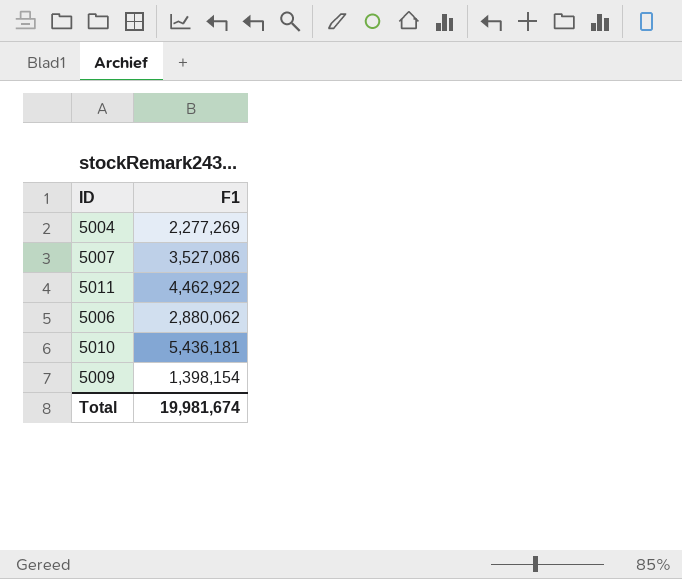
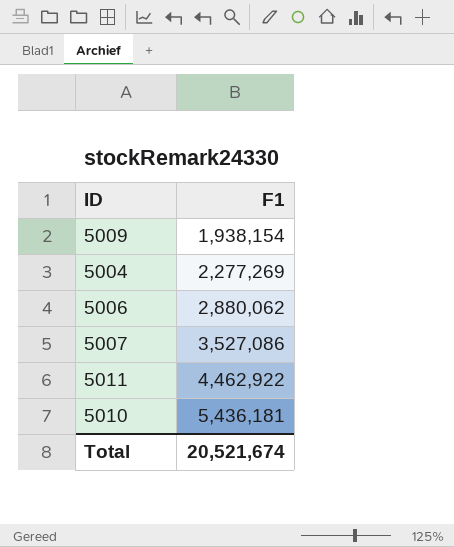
row order: none -> F1 ascending
5009 | F1: 1,398,154 -> 1,938,154
Total | F1: 19,981,674 -> 20,521,674

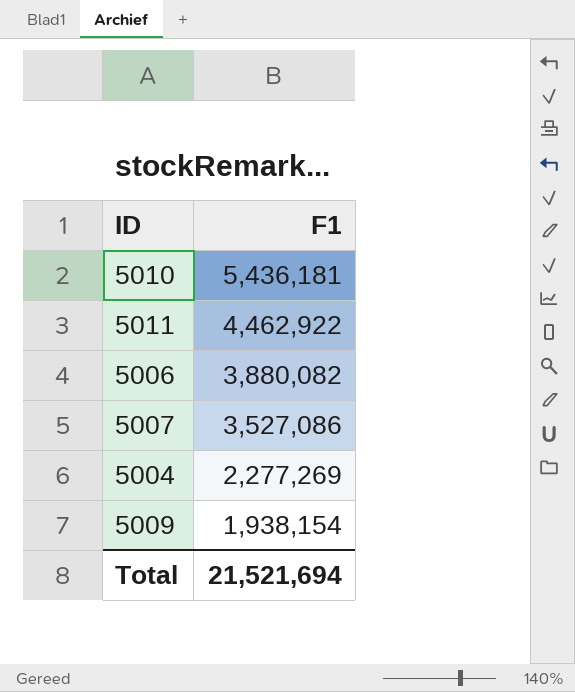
row order: F1 ascending -> F1 descending
5006 | F1: 2,880,062 -> 3,880,082
Total | F1: 20,521,674 -> 21,521,694

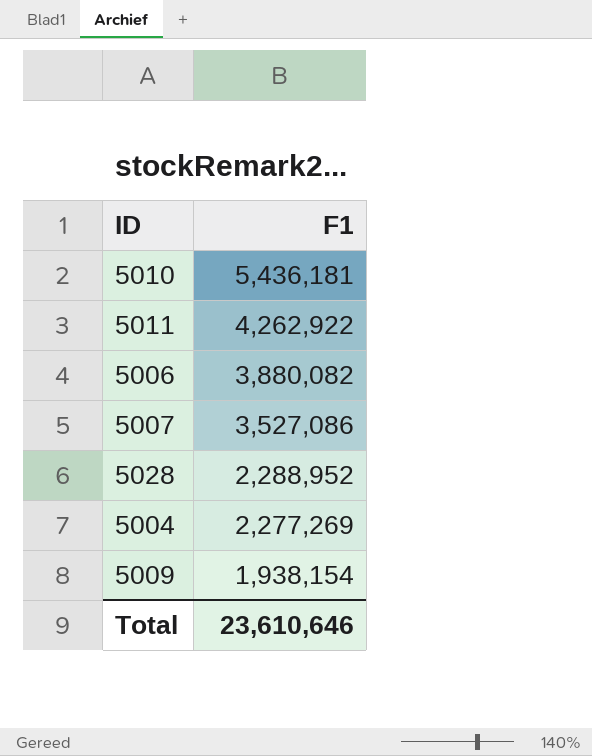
5011 | F1: 4,462,922 -> 4,262,922
row 5028: none -> 2,288,952
Total | F1: 21,521,694 -> 23,610,646

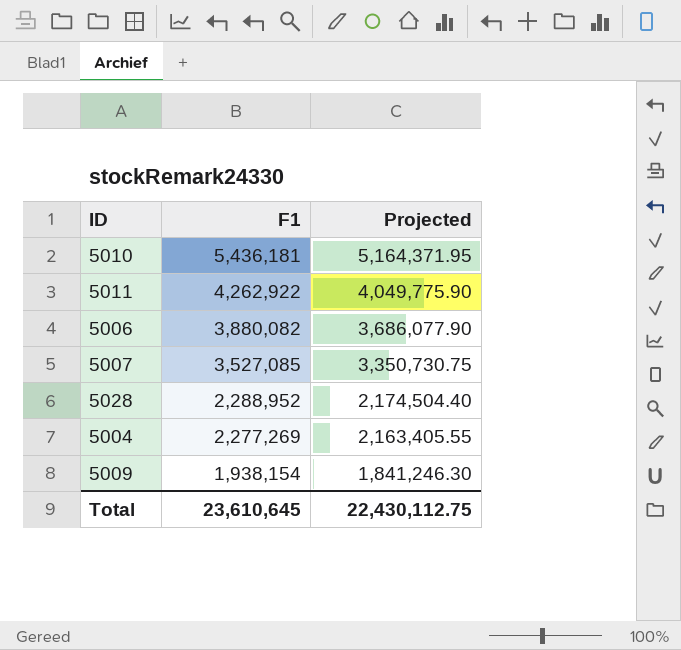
column Projected | formula: none -> [F1] * 0.95
5007 | F1: 3,527,086 -> 3,527,085
Total | F1: 23,610,646 -> 23,610,645

